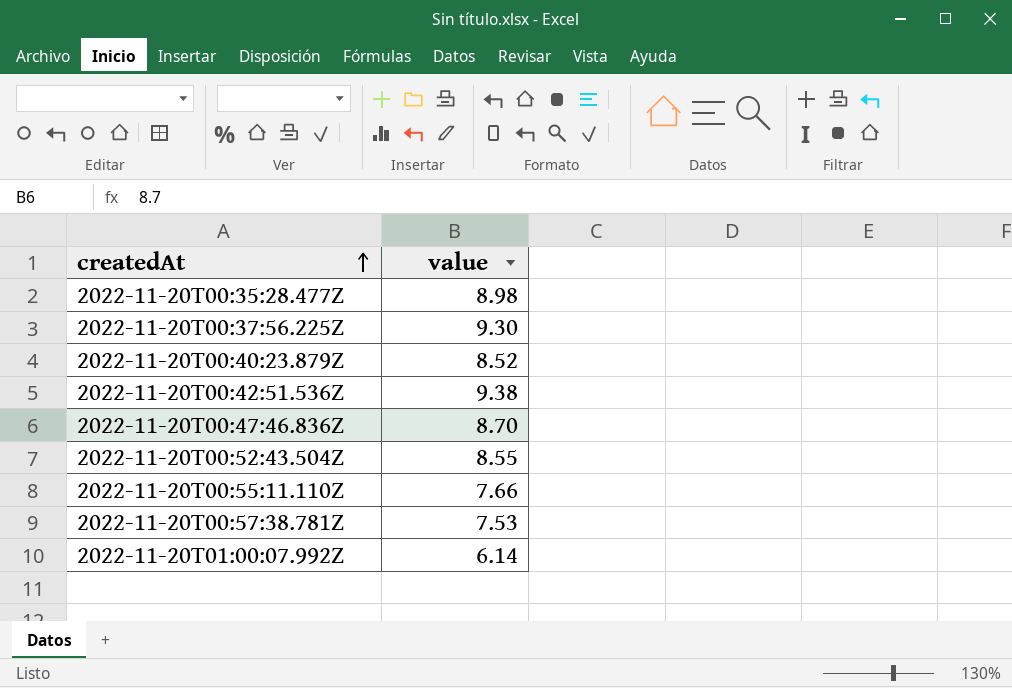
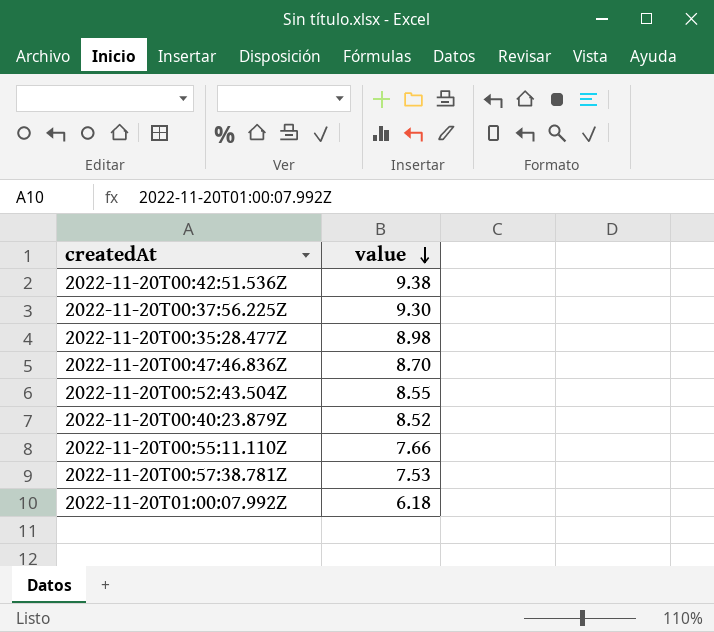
row order: createdAt ascending -> value descending
2022-11-20T01:00:07.992Z | value: 6.14 -> 6.18

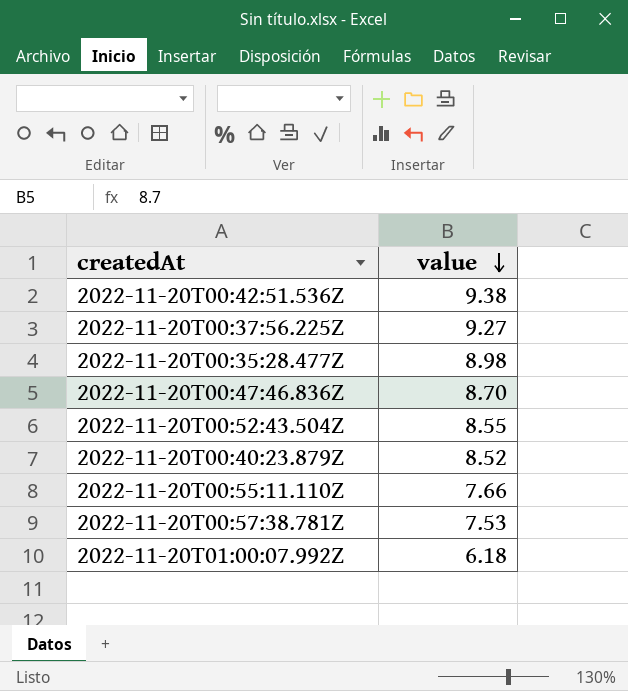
2022-11-20T00:37:56.225Z | value: 9.30 -> 9.27

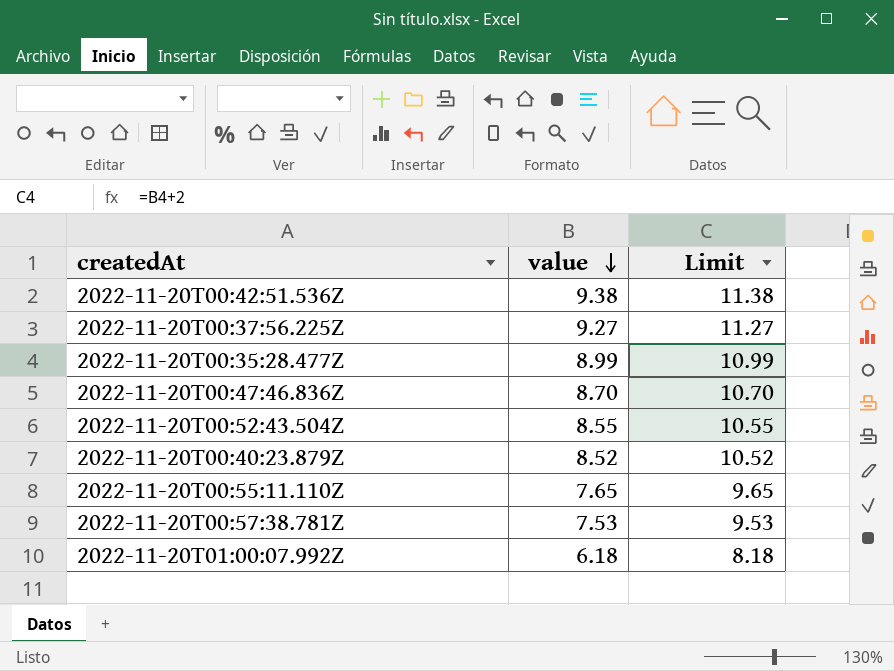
column Limit | formula: none -> [value] + 2
2022-11-20T00:35:28.477Z | value: 8.98 -> 8.99
2022-11-20T00:55:11.110Z | value: 7.66 -> 7.65

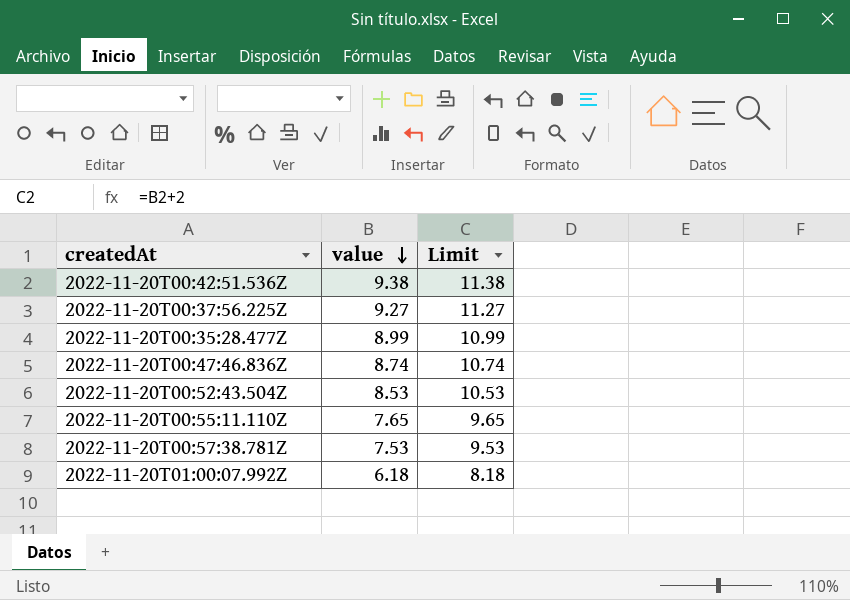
row 2022-11-20T00:40:23.879Z: 8.52 | 10.52 -> none
2022-11-20T00:47:46.836Z | value: 8.70 -> 8.74
2022-11-20T00:47:46.836Z | Limit: 10.70 -> 10.74
2022-11-20T00:52:43.504Z | value: 8.55 -> 8.53
2022-11-20T00:52:43.504Z | Limit: 10.55 -> 10.53

